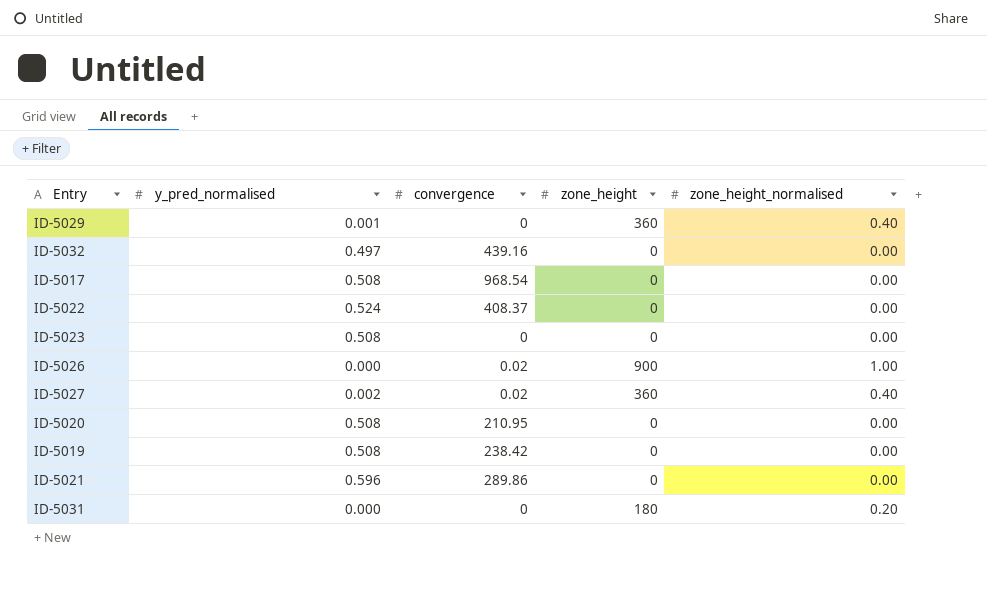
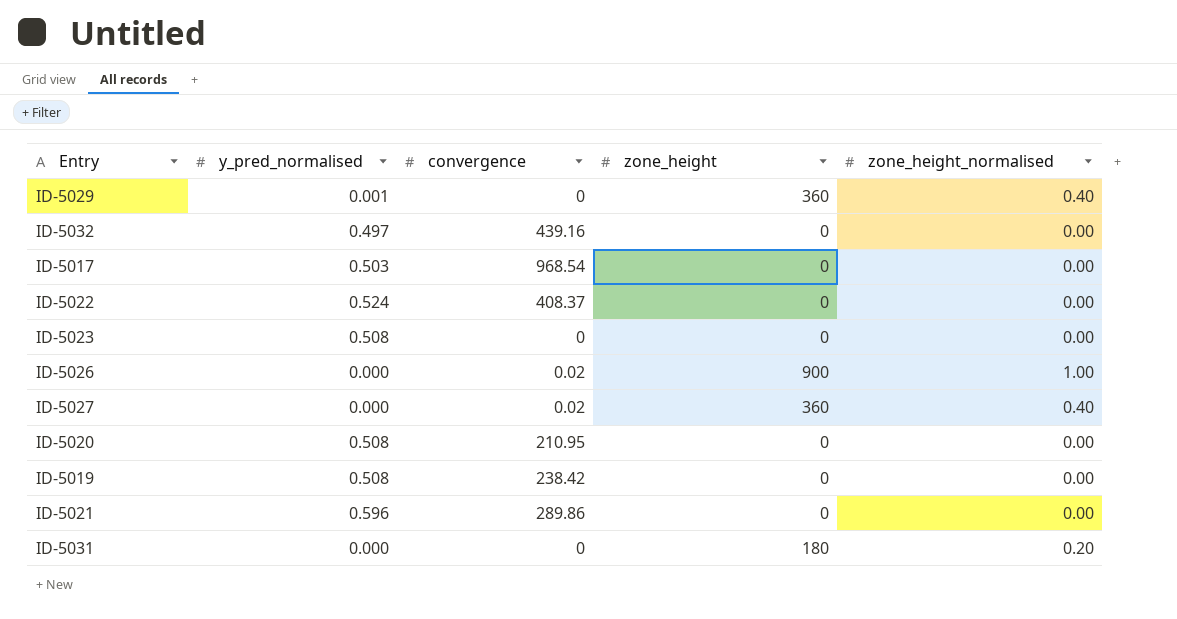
ID-5017 | y_pred_normalised: 0.508 -> 0.503
ID-5027 | y_pred_normalised: 0.002 -> 0.000

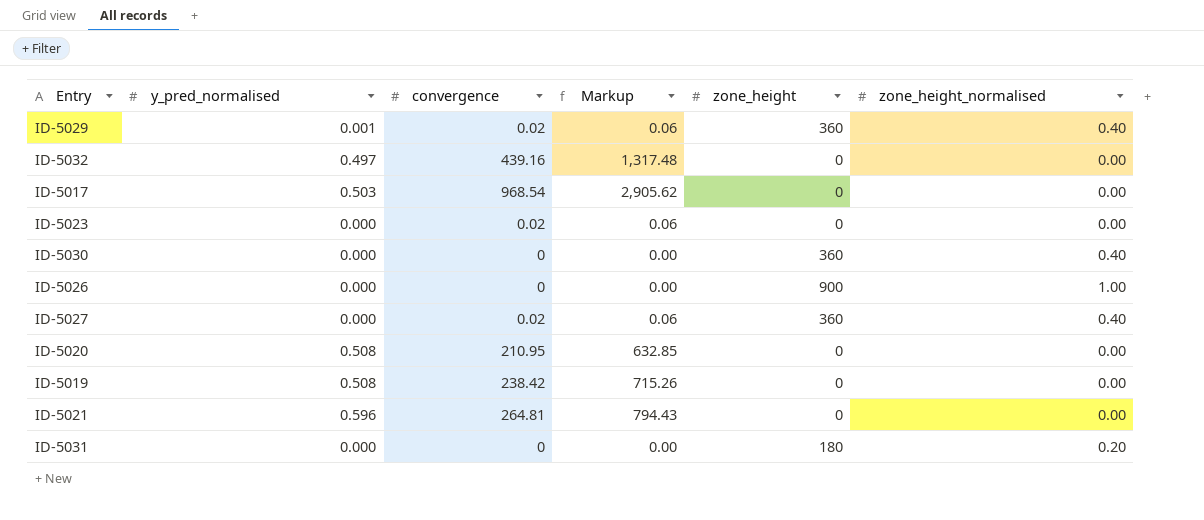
column Markup | formula: none -> [convergence] * 3
row ID-5022: 0.524 | 408.37 | 0 | 0.00 -> none
ID-5029 | convergence: 0 -> 0.02
ID-5023 | y_pred_normalised: 0.508 -> 0.000
ID-5023 | convergence: 0 -> 0.02
row ID-5030: none -> 0.000 | 0 | 0.00 | 360 | 0.40
ID-5026 | convergence: 0.02 -> 0
ID-5021 | convergence: 289.86 -> 264.81

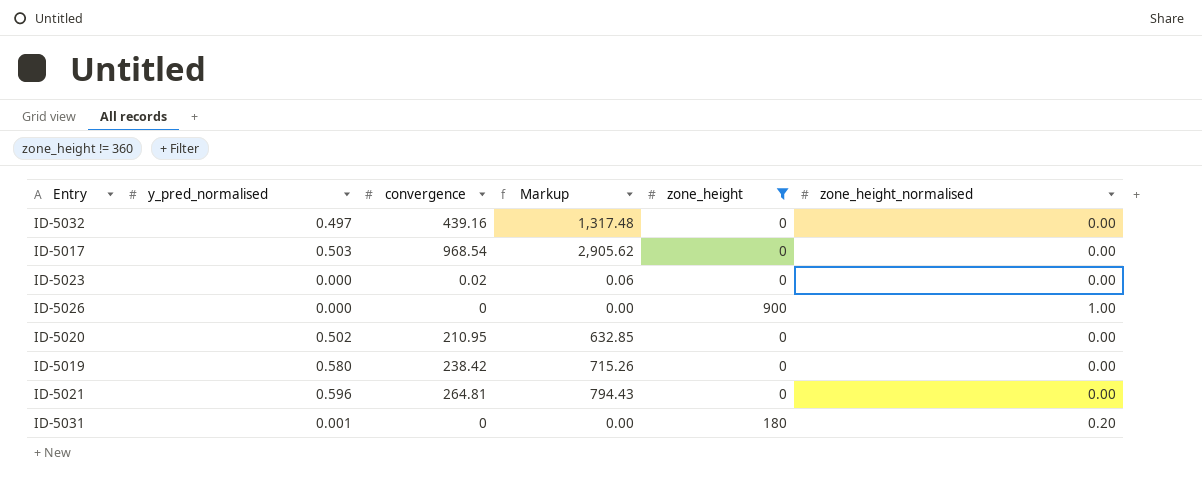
filter: none -> zone_height != 360
ID-5020 | y_pred_normalised: 0.508 -> 0.502
ID-5019 | y_pred_normalised: 0.508 -> 0.580
ID-5031 | y_pred_normalised: 0.000 -> 0.001

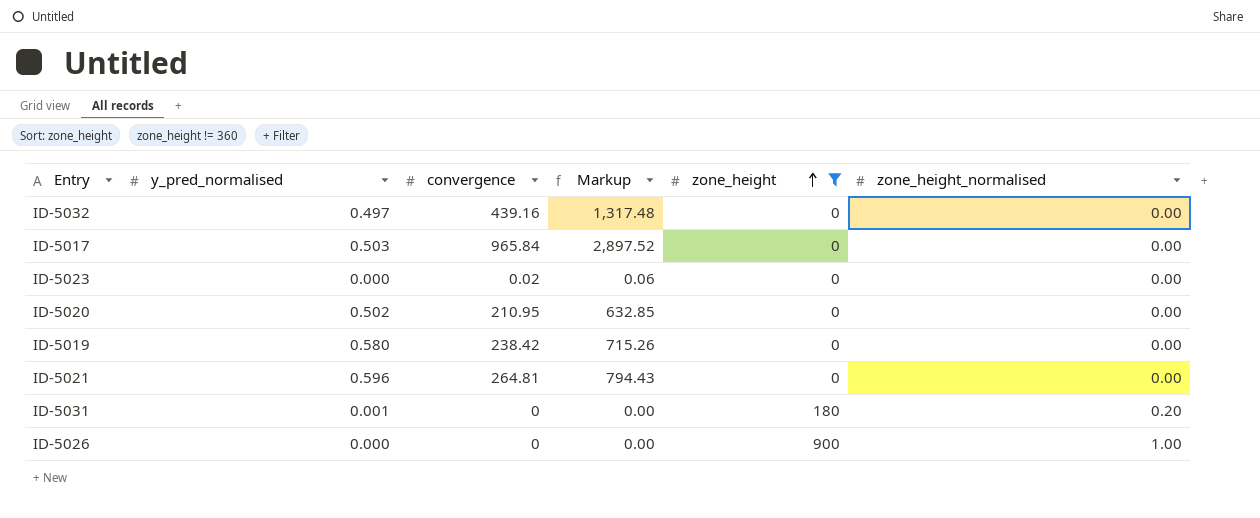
row order: none -> zone_height ascending
ID-5017 | convergence: 968.54 -> 965.84
ID-5017 | Markup: 2,905.62 -> 2,897.52

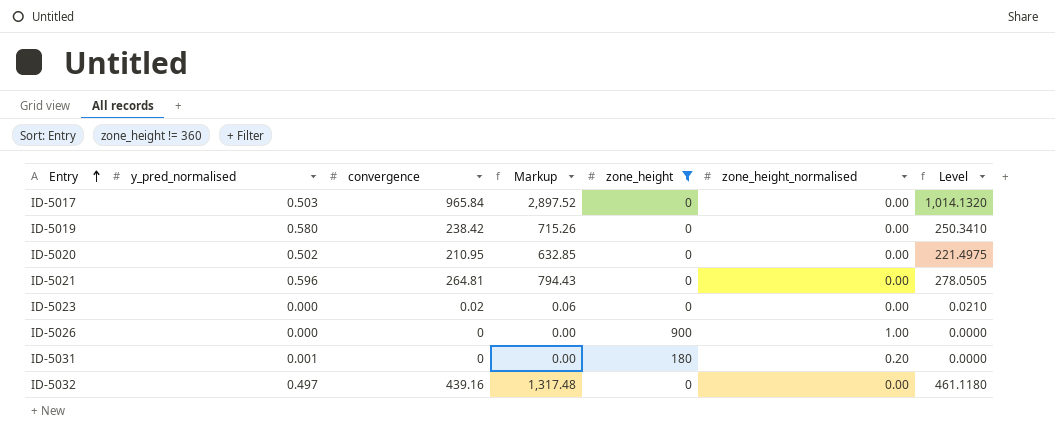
row order: zone_height ascending -> Entry ascending
column Level | formula: none -> [convergence] * 1.05

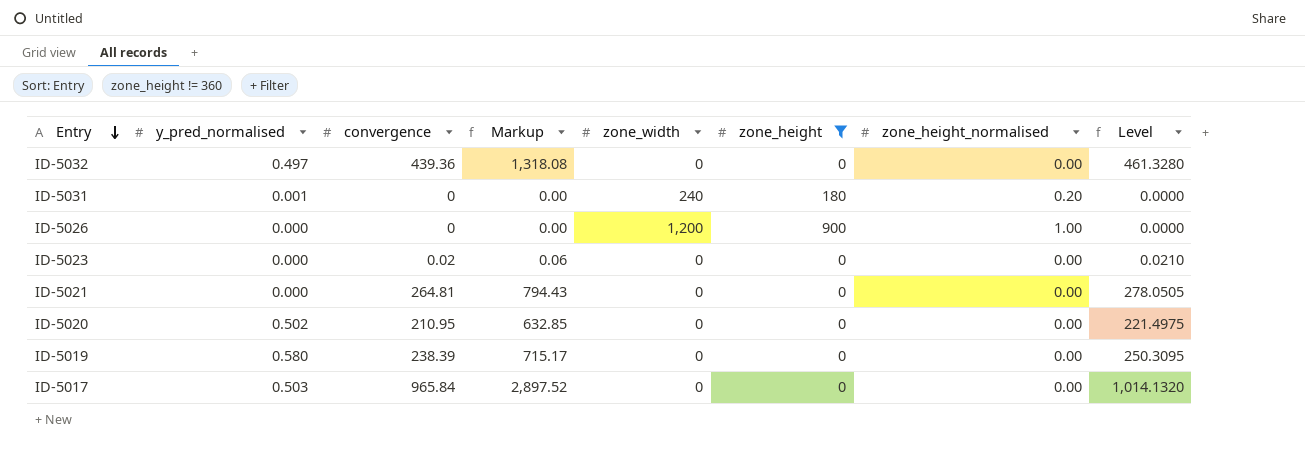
row order: Entry ascending -> Entry descending
column zone_width | position: none -> 5
ID-5032 | convergence: 439.16 -> 439.36
ID-5032 | Markup: 1,317.48 -> 1,318.08
ID-5032 | Level: 461.1180 -> 461.3280
ID-5021 | y_pred_normalised: 0.596 -> 0.000
ID-5019 | convergence: 238.42 -> 238.39
ID-5019 | Markup: 715.26 -> 715.17
ID-5019 | Level: 250.3410 -> 250.3095

